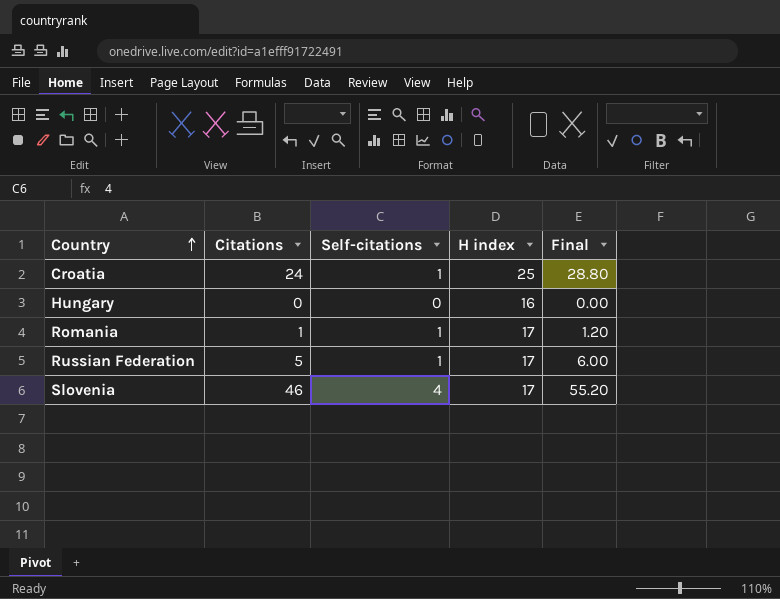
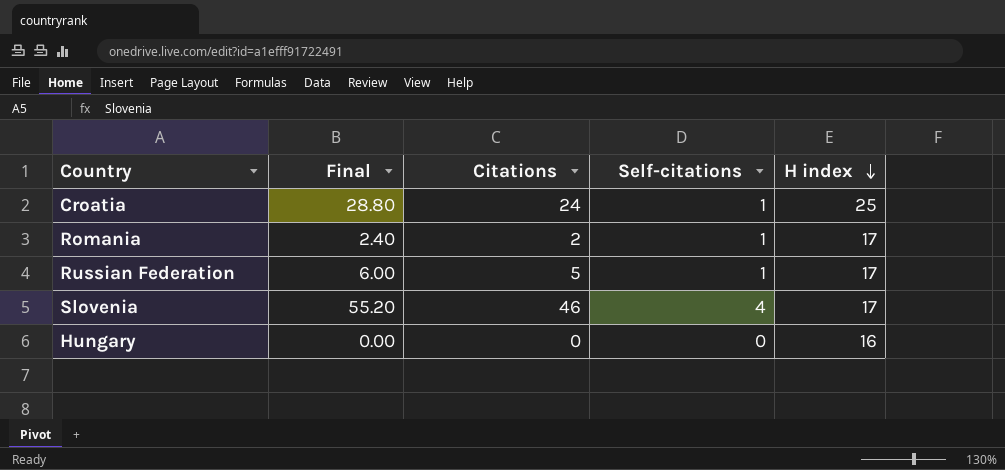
row order: Country ascending -> H index descending
column Final | position: 5 -> 2
Romania | Final: 1.20 -> 2.40
Romania | Citations: 1 -> 2

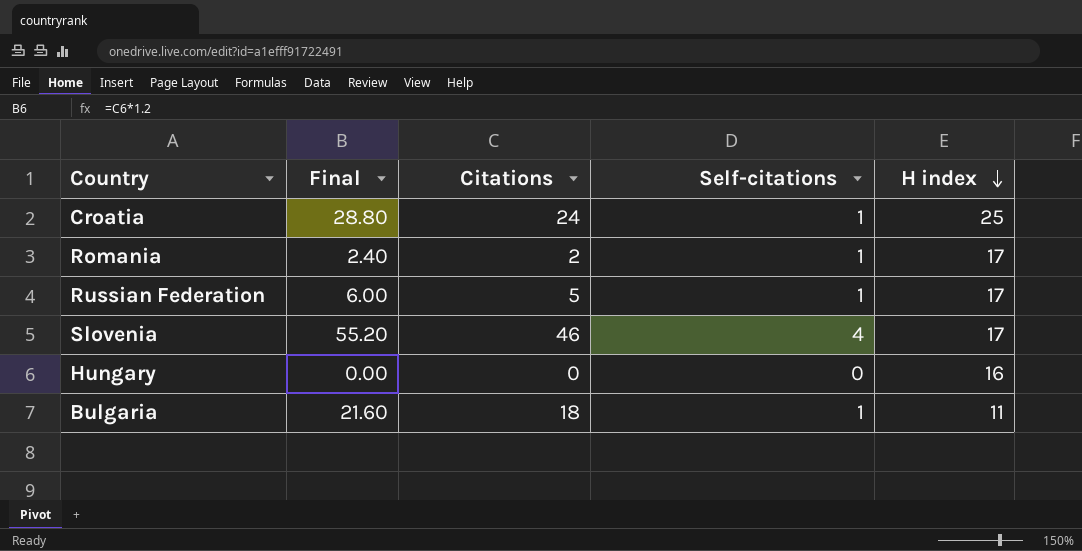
row Bulgaria: none -> 21.60 | 18 | 1 | 11

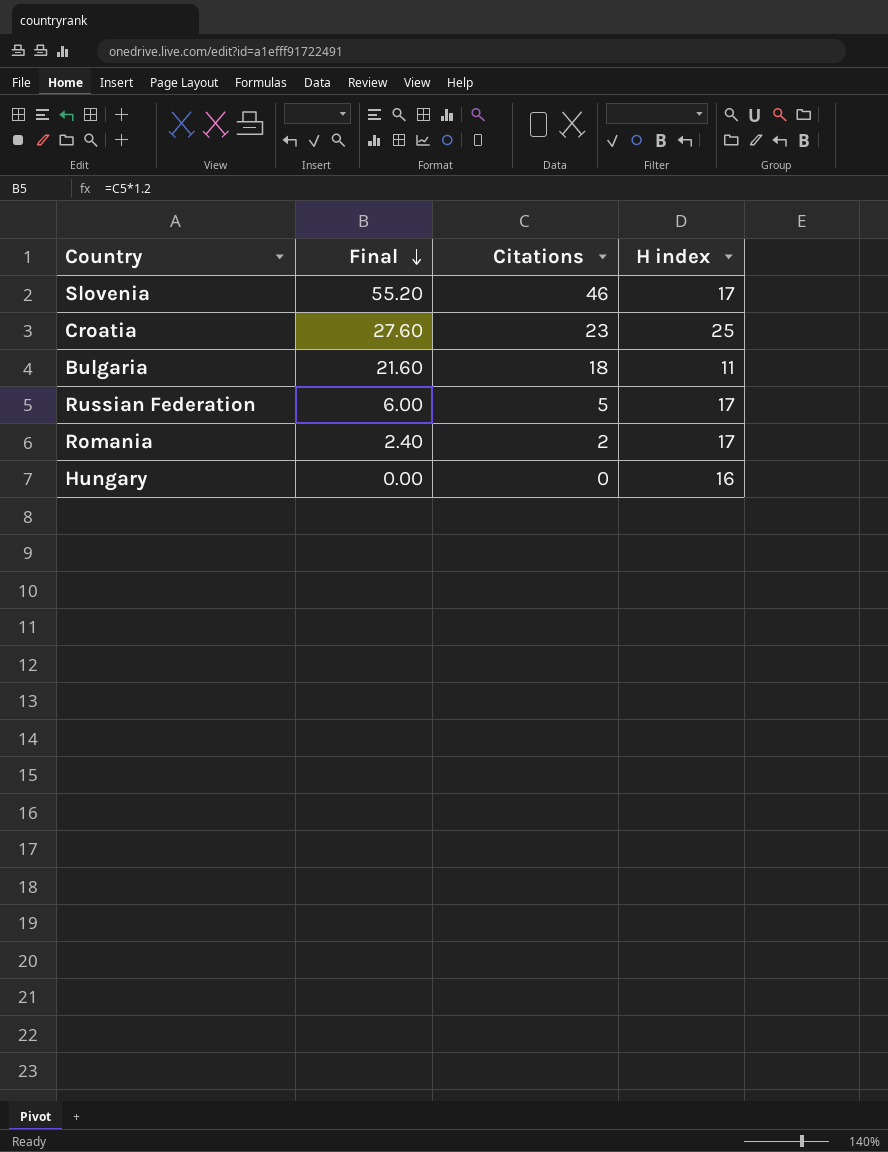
row order: H index descending -> Final descending
column Self-citations | position: 4 -> none
Croatia | Final: 28.80 -> 27.60
Croatia | Citations: 24 -> 23

